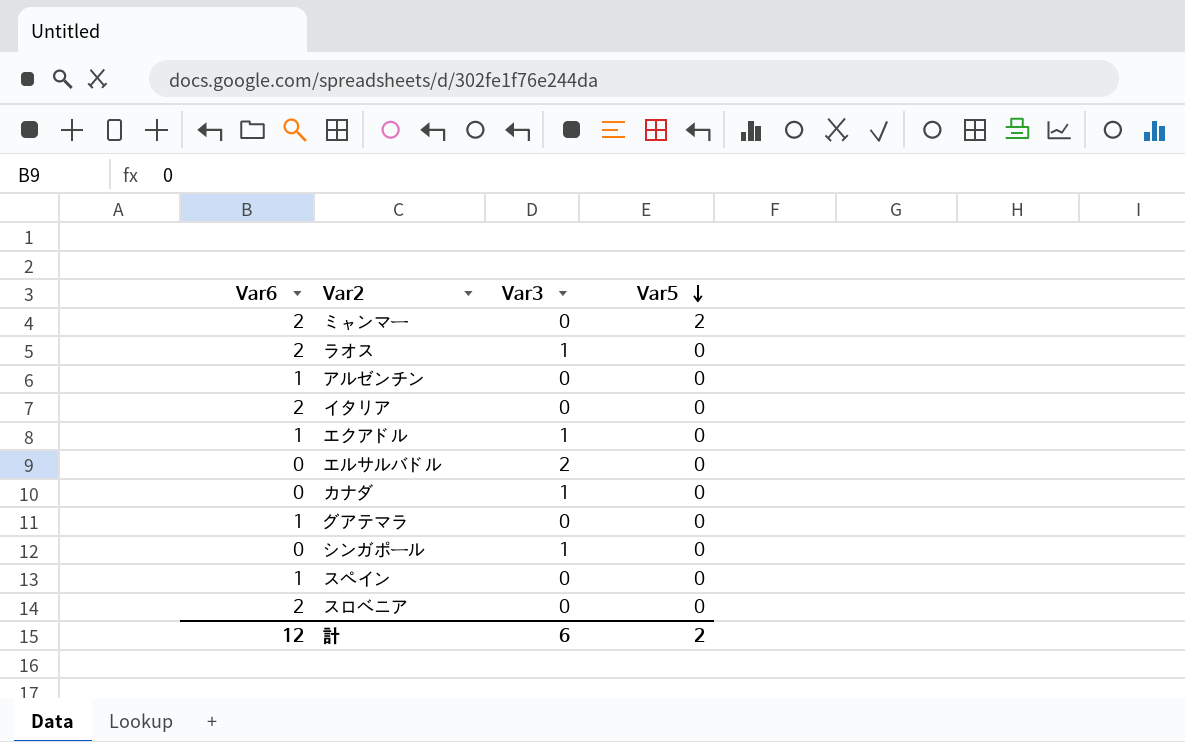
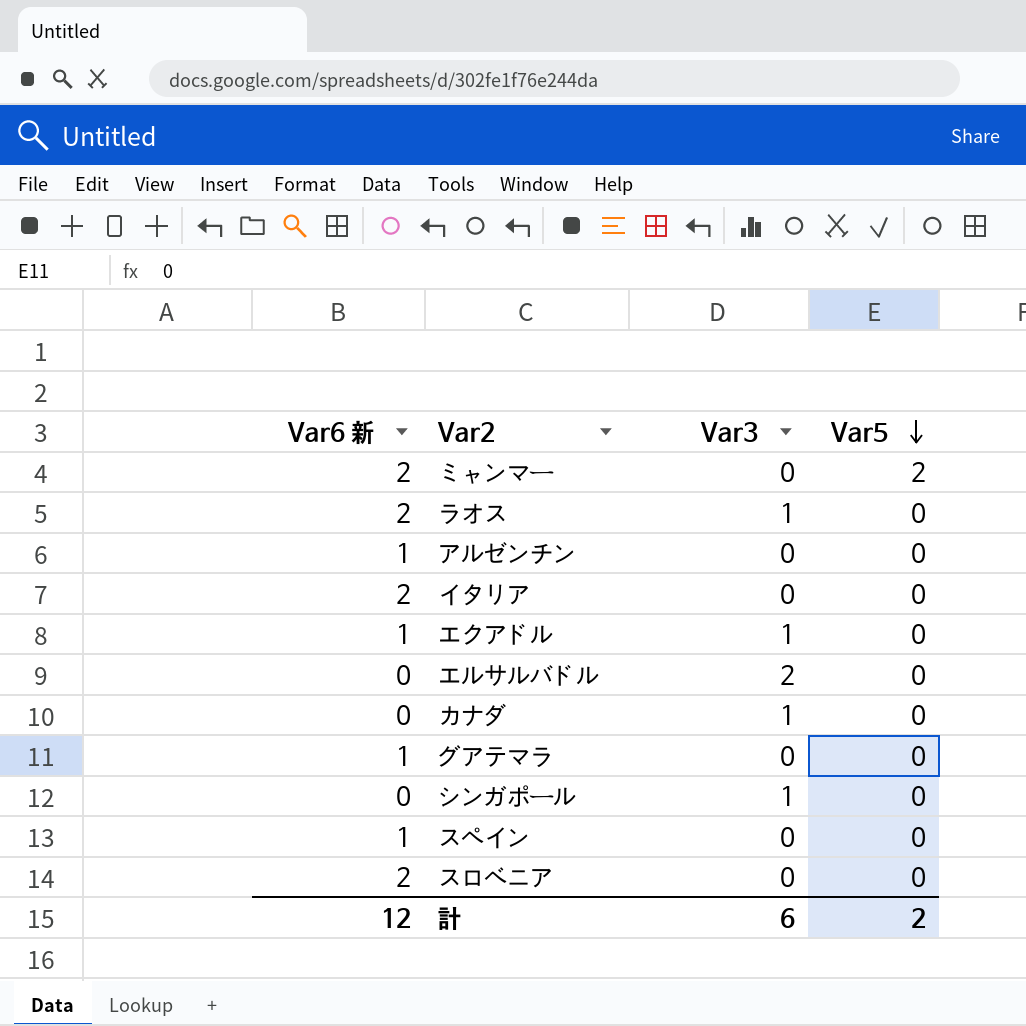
column name: Var6 -> Var6 新

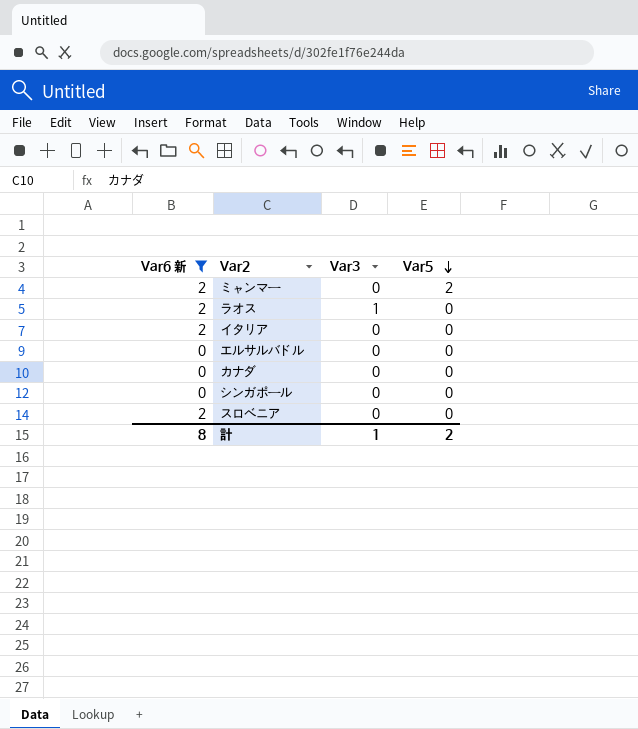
filter: none -> Var6 新 != 1
エルサルバドル | Var3: 2 -> 0
カナダ | Var3: 1 -> 0
シンガポール | Var3: 1 -> 0
計 | Var6 新: 12 -> 8
計 | Var3: 6 -> 1

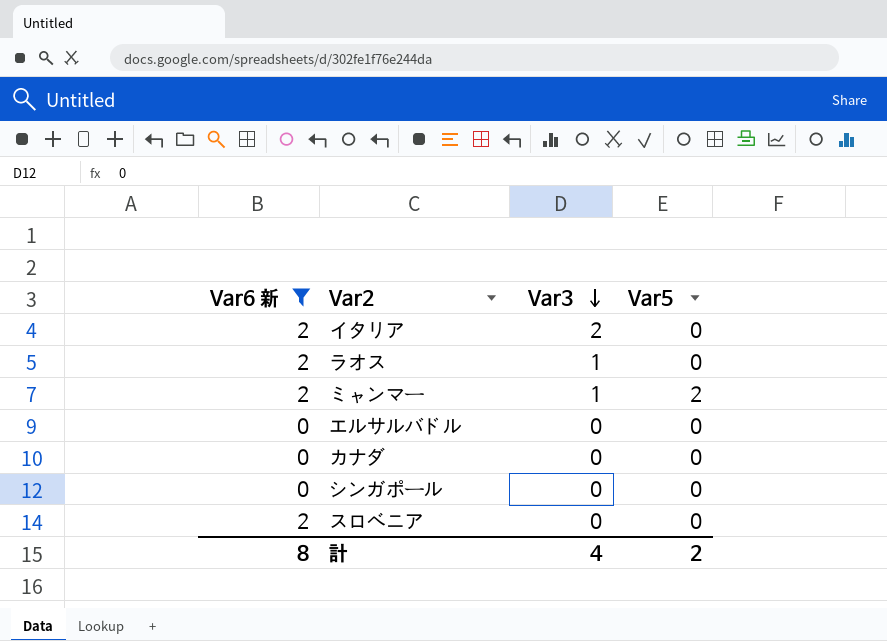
row order: Var5 descending -> Var3 descending
イタリア | Var3: 0 -> 2
ミャンマー | Var3: 0 -> 1
計 | Var3: 1 -> 4

